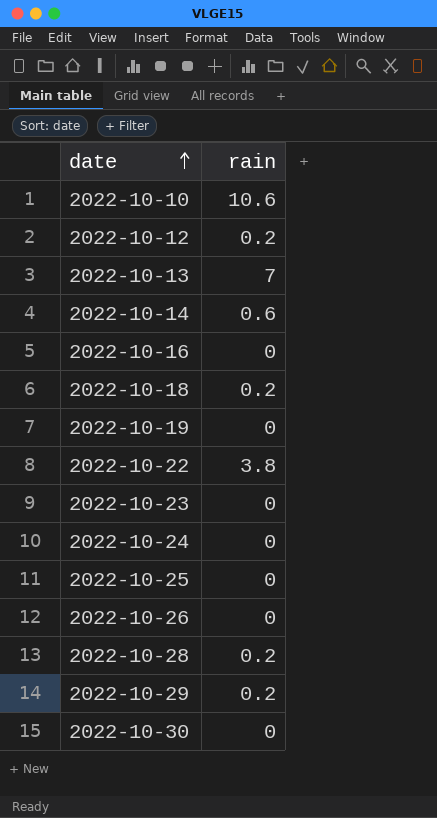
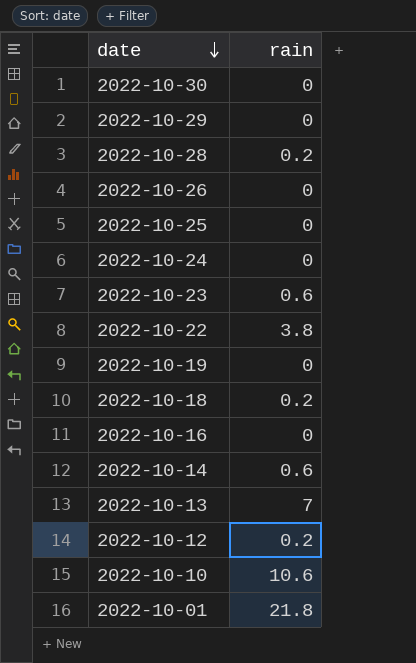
row order: date ascending -> date descending
2022-10-29 | rain: 0.2 -> 0
2022-10-23 | rain: 0 -> 0.6
row 2022-10-01: none -> 21.8

